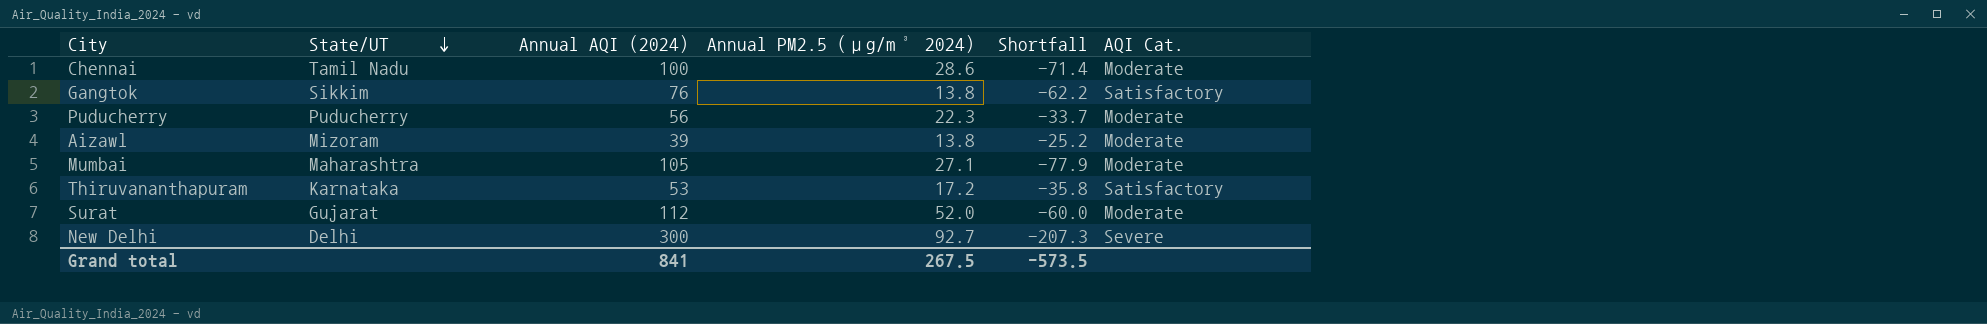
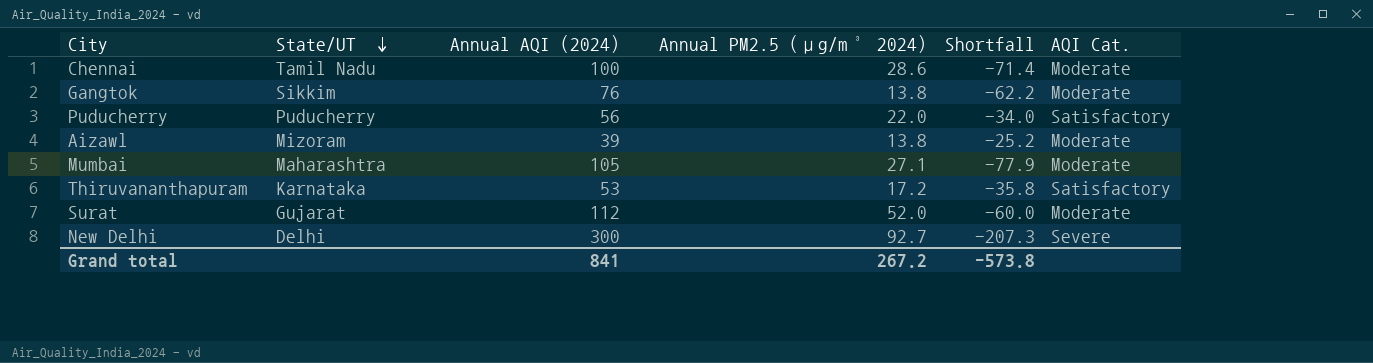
Gangtok | AQI Cat.: Satisfactory -> Moderate
Puducherry | Annual PM2.5 (μg/m³ 2024): 22.3 -> 22.0
Puducherry | Shortfall: -33.7 -> -34.0
Puducherry | AQI Cat.: Moderate -> Satisfactory
Grand total | Annual PM2.5 (μg/m³ 2024): 267.5 -> 267.2
Grand total | Shortfall: -573.5 -> -573.8

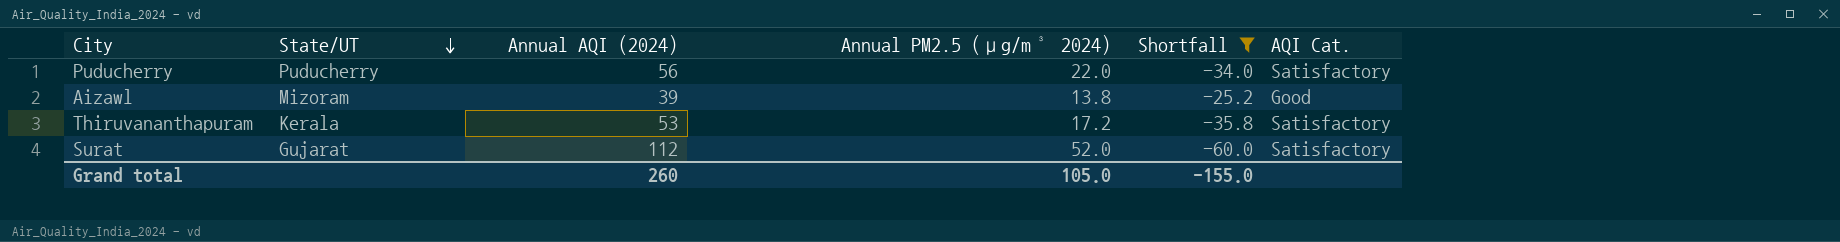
filter: none -> Shortfall >= -60.0
Aizawl | AQI Cat.: Moderate -> Good
Thiruvananthapuram | State/UT: Karnataka -> Kerala
Surat | AQI Cat.: Moderate -> Satisfactory
Grand total | Annual AQI (2024): 841 -> 260
Grand total | Annual PM2.5 (μg/m³ 2024): 267.2 -> 105.0
Grand total | Shortfall: -573.8 -> -155.0

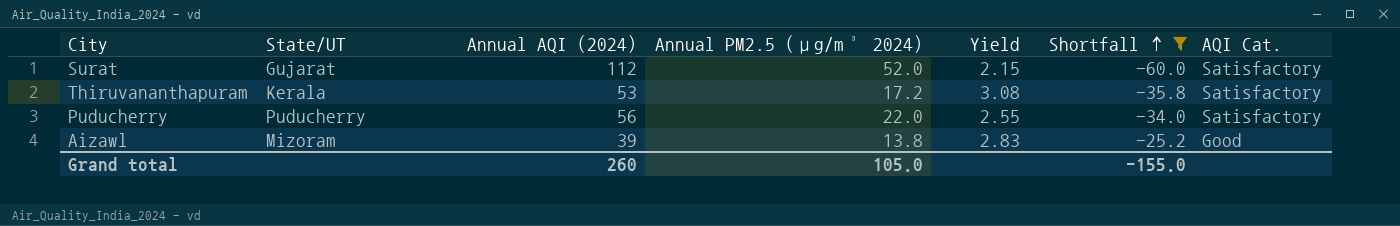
row order: State/UT descending -> Shortfall ascending
column Yield | formula: none -> [Annual AQI (2024)] / [Annual PM2.5 (μg/m³ 2024)]

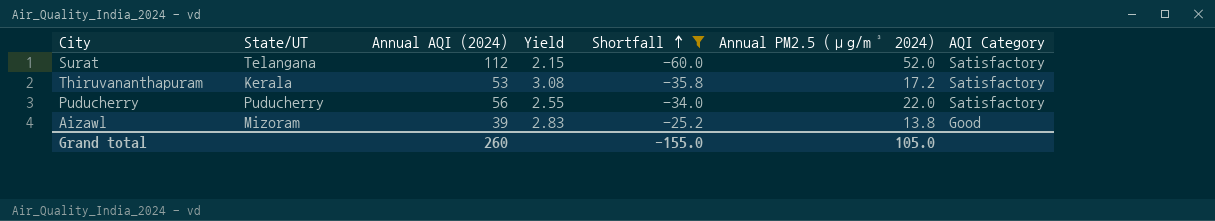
column Annual PM2.5 (μg/m³ 2024) | position: 4 -> 6
column name: AQI Cat. -> AQI Category
Surat | State/UT: Gujarat -> Telangana

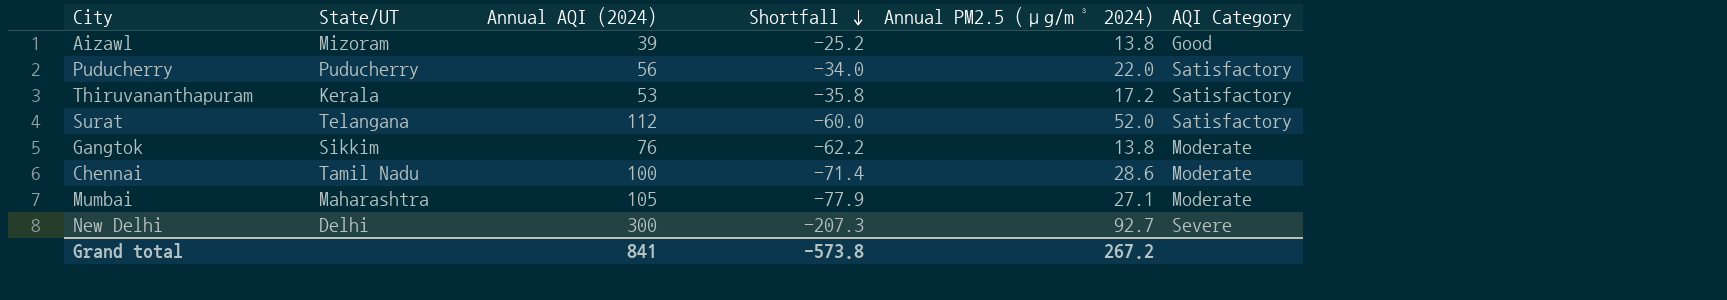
filter: Shortfall >= -60.0 -> none
row order: Shortfall ascending -> Shortfall descending
column Yield | formula: [Annual AQI (2024)] / [Annual PM2.5 (μg/m³ 2024)] -> none
Grand total | Annual AQI (2024): 260 -> 841
Grand total | Shortfall: -155.0 -> -573.8
Grand total | Annual PM2.5 (μg/m³ 2024): 105.0 -> 267.2

